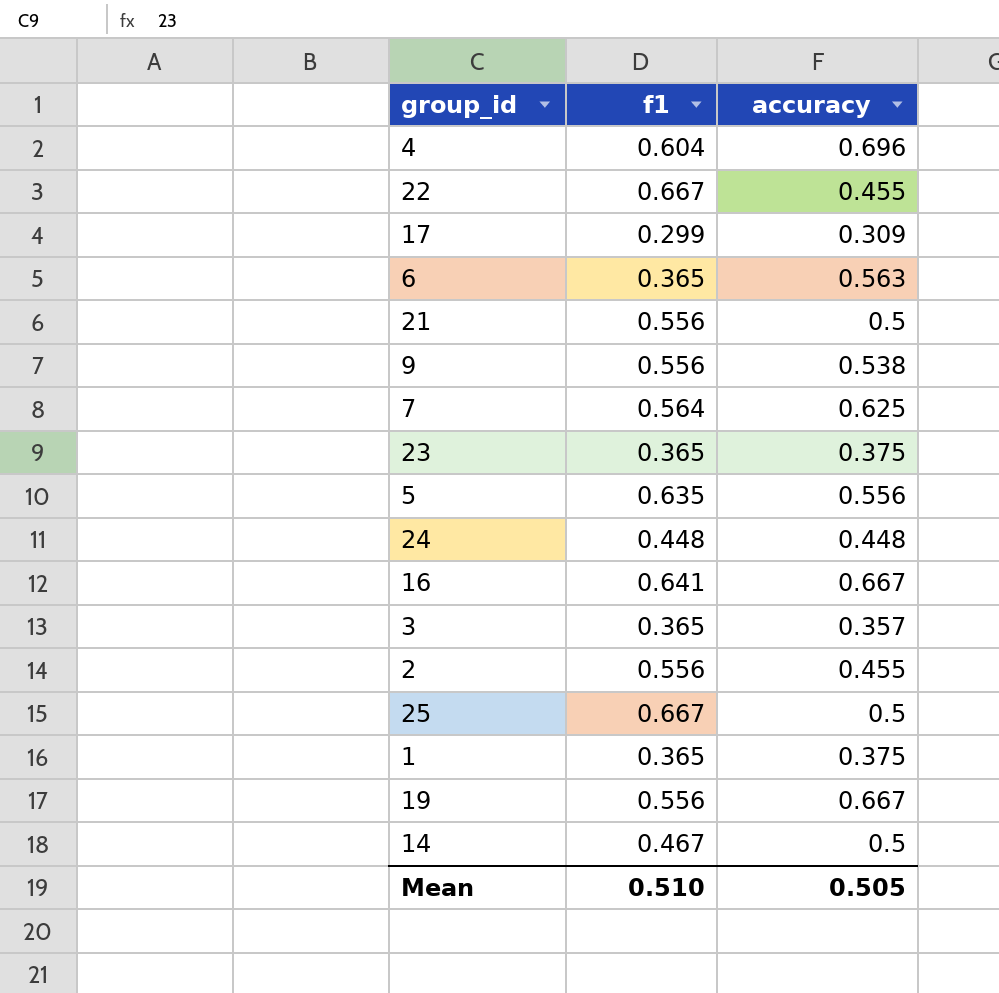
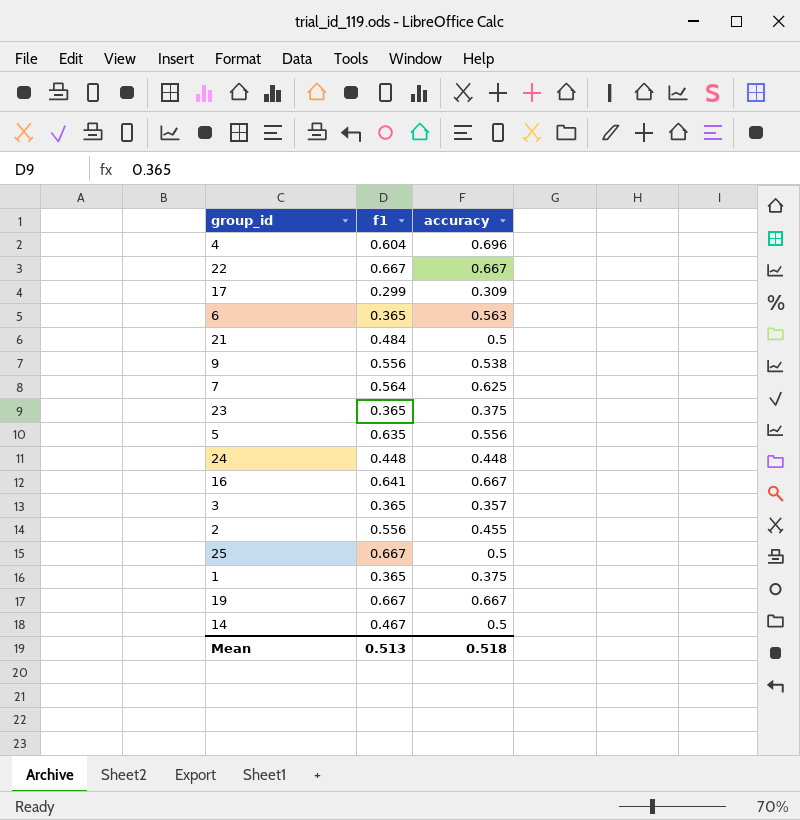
22 | accuracy: 0.455 -> 0.667
21 | f1: 0.556 -> 0.484
19 | f1: 0.556 -> 0.667
Mean | f1: 0.510 -> 0.513
Mean | accuracy: 0.505 -> 0.518

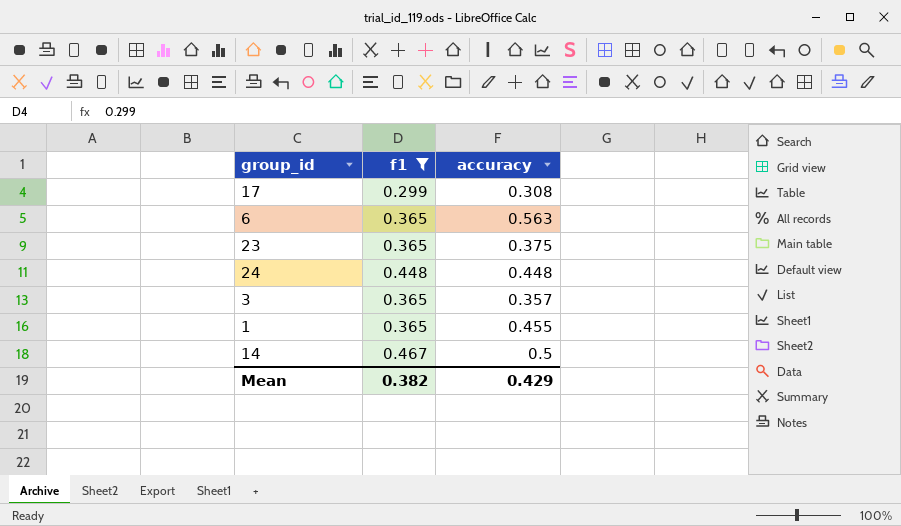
filter: none -> f1 <= 0.467
17 | accuracy: 0.309 -> 0.308
1 | accuracy: 0.375 -> 0.455
Mean | f1: 0.513 -> 0.382
Mean | accuracy: 0.518 -> 0.429

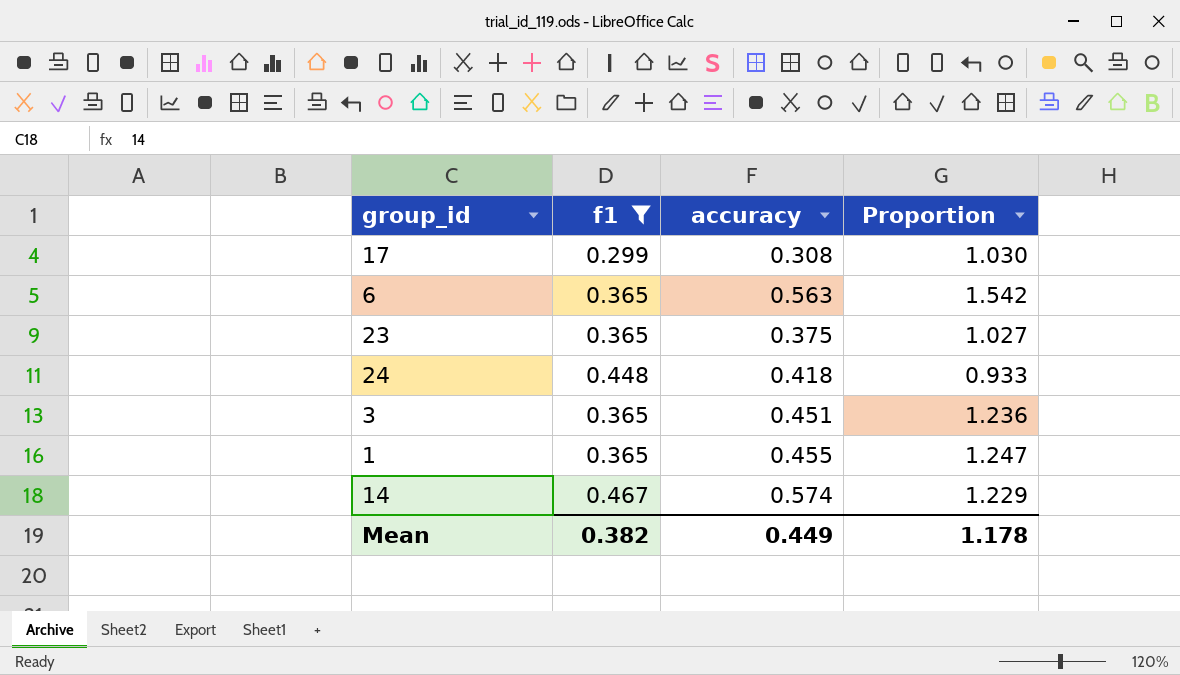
column Proportion | formula: none -> [accuracy] / [f1]
24 | accuracy: 0.448 -> 0.418
3 | accuracy: 0.357 -> 0.451
14 | accuracy: 0.5 -> 0.574
Mean | accuracy: 0.429 -> 0.449

